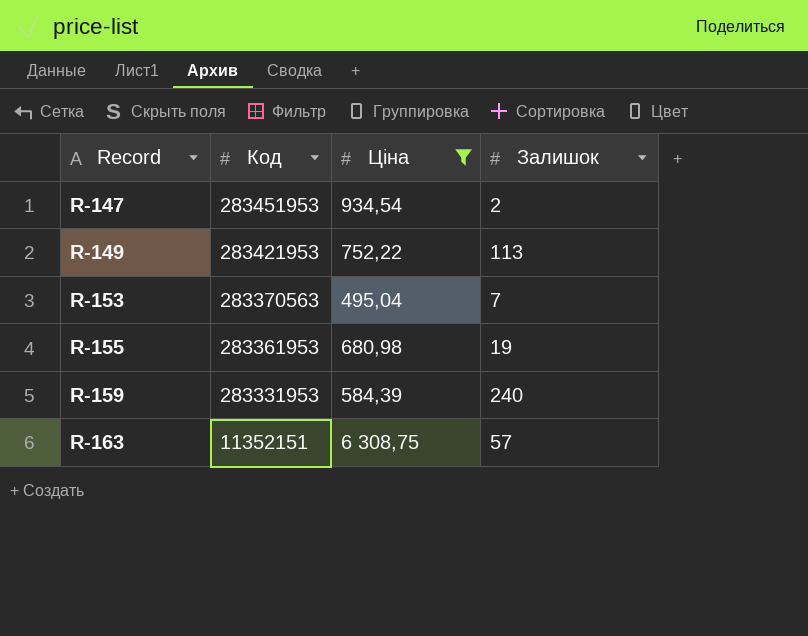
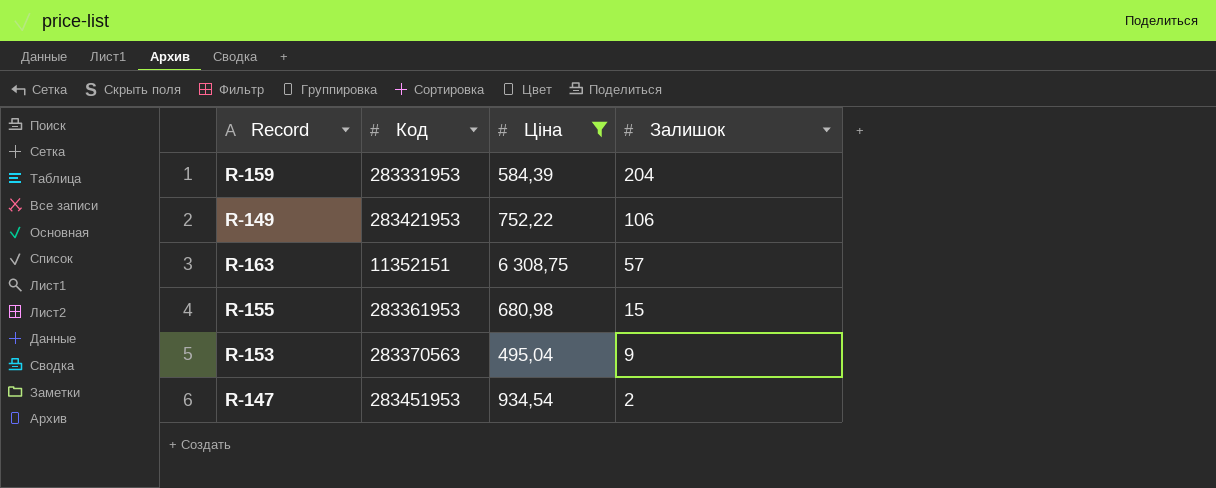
row order: Record ascending -> Залишок descending
R-159 | Залишок: 240 -> 204
R-149 | Залишок: 113 -> 106
R-155 | Залишок: 19 -> 15
R-153 | Залишок: 7 -> 9

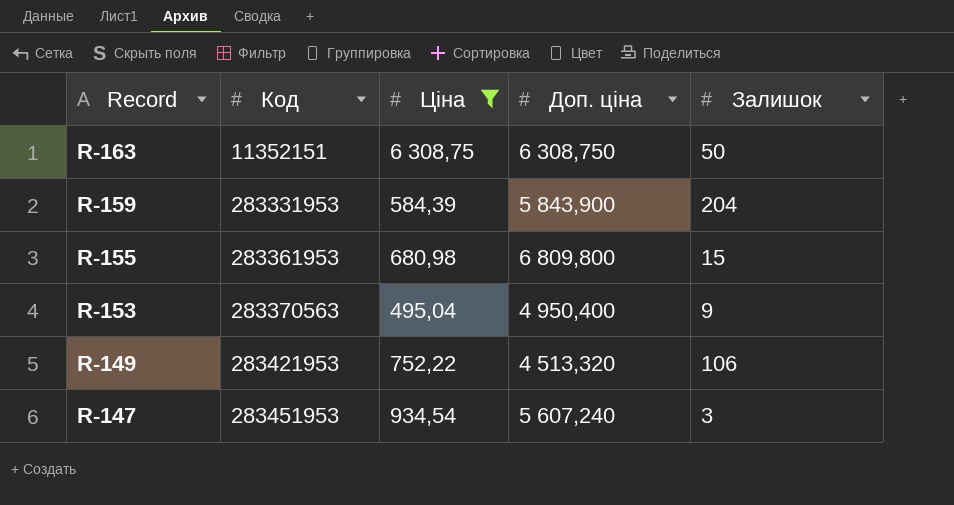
row order: Залишок descending -> Record descending
column Доп. ціна | position: none -> 4
R-163 | Залишок: 57 -> 50
R-147 | Залишок: 2 -> 3

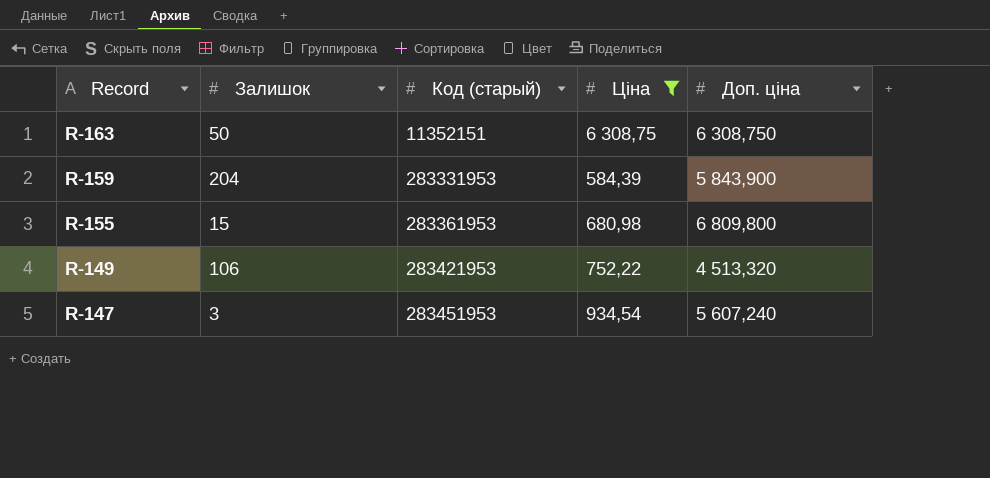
column Залишок | position: 5 -> 2
column name: Код -> Код (старый)
row R-153: 283370563 | 495,04 | 4 950,400 | 9 -> none

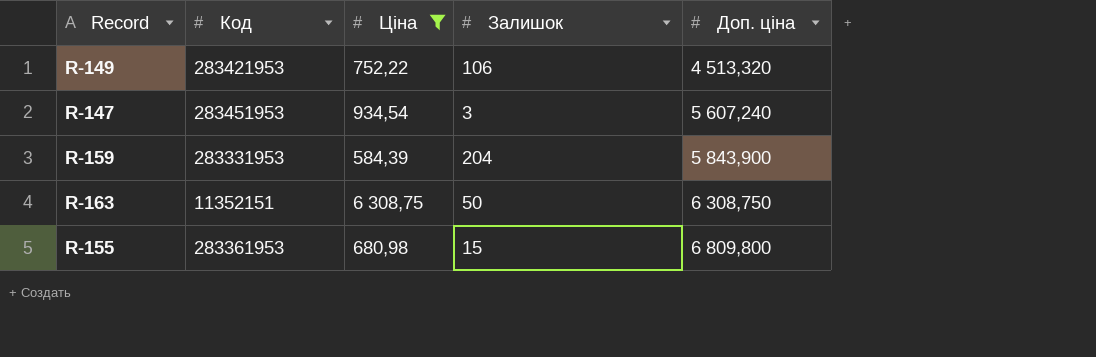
row order: Record descending -> Доп. ціна ascending
column name: Код (старый) -> Код
column Залишок | position: 2 -> 4

